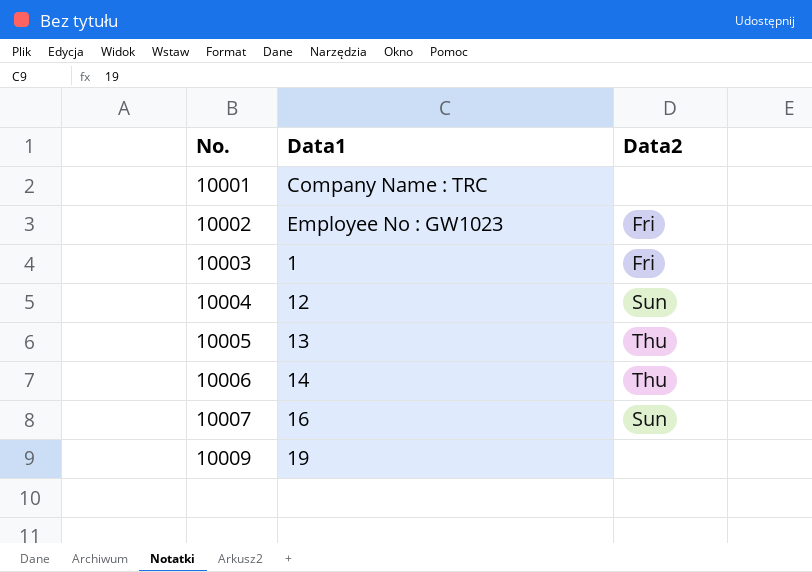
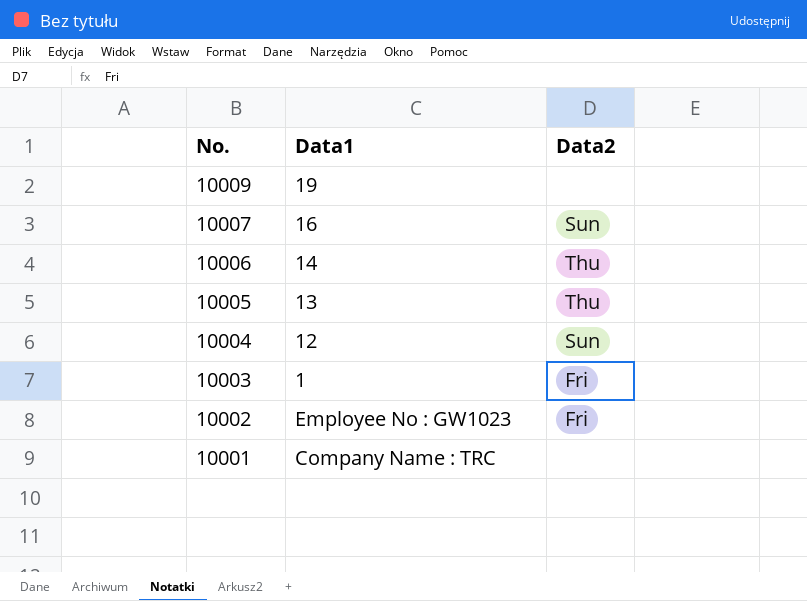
row order: No. ascending -> No. descending

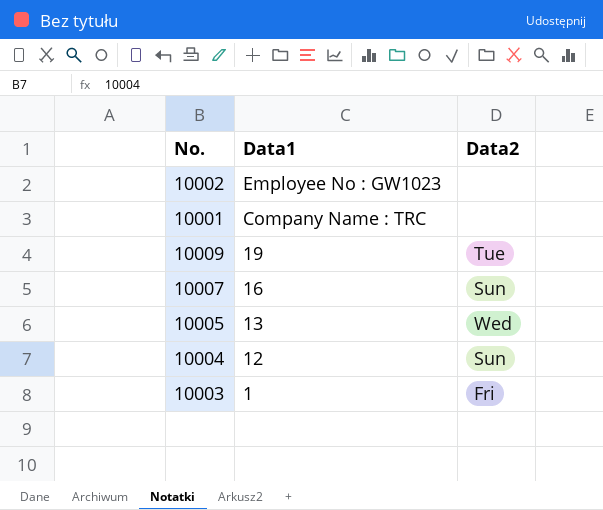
row order: No. descending -> Data1 descending
row 10006: 14 | Thu -> none
10002 | Data2: Fri -> none
10009 | Data2: none -> Tue
10005 | Data2: Thu -> Wed

